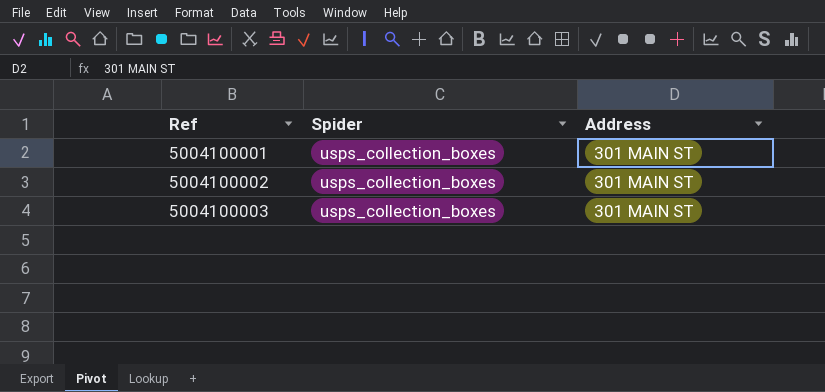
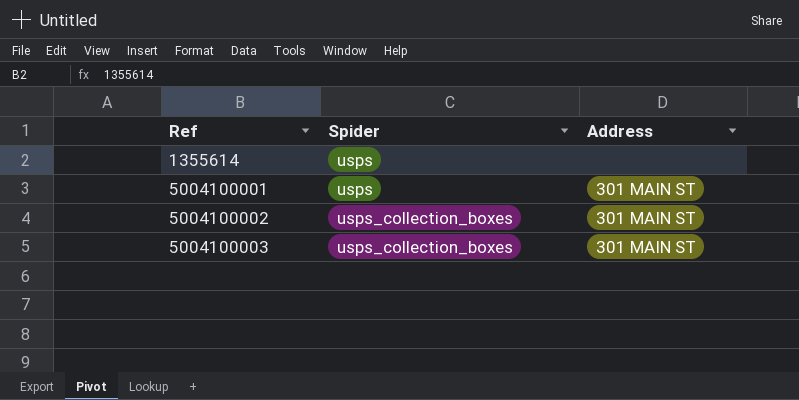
row 1355614: none -> usps | none
5004100001 | Spider: usps_collection_boxes -> usps

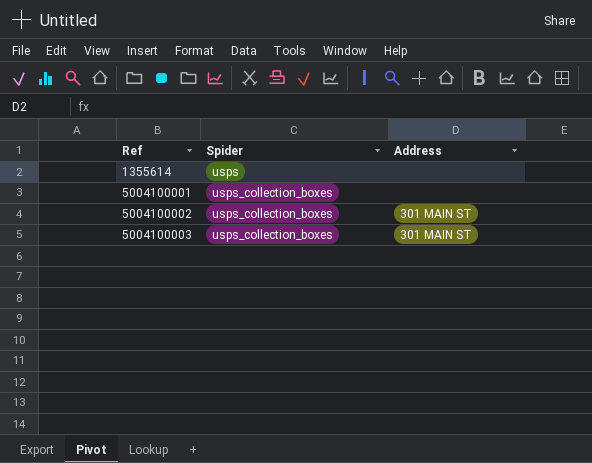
5004100001 | Spider: usps -> usps_collection_boxes
5004100001 | Address: 301 MAIN ST -> none

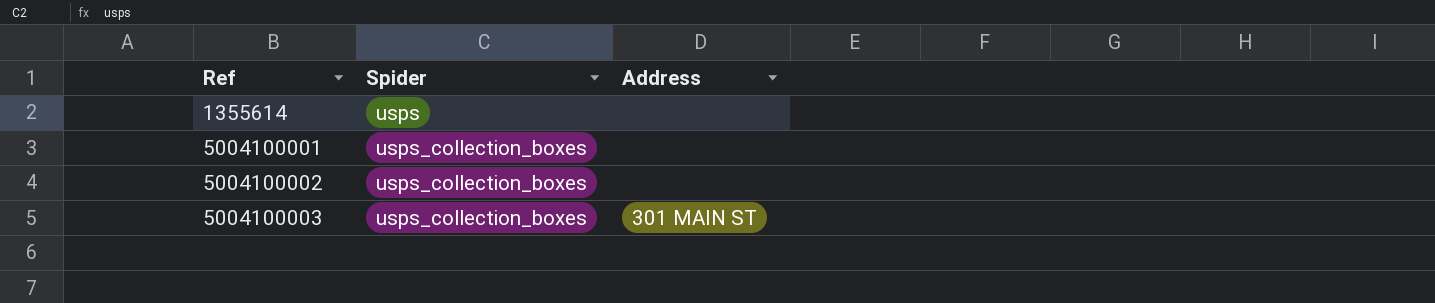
5004100002 | Address: 301 MAIN ST -> none

